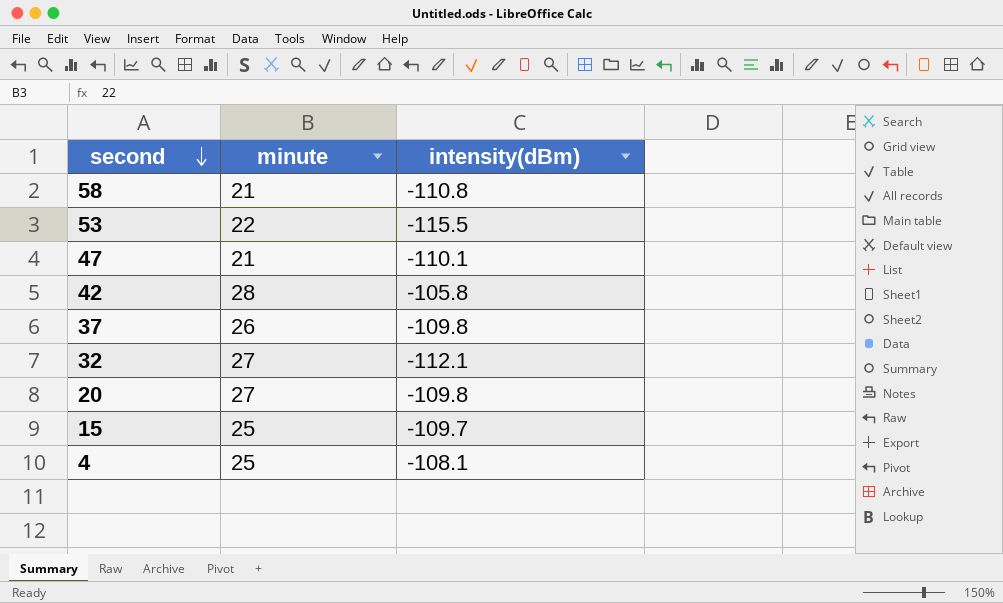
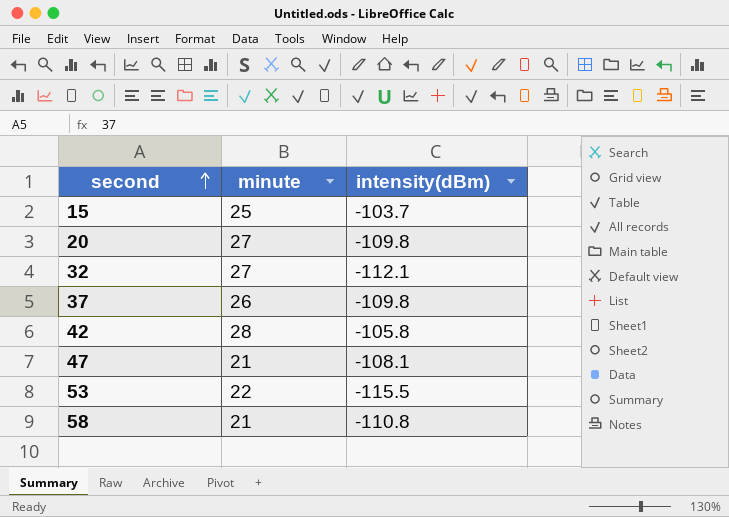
row order: second descending -> second ascending
row 4: 25 | -108.1 -> none
15 | intensity(dBm): -109.7 -> -103.7
47 | intensity(dBm): -110.1 -> -108.1

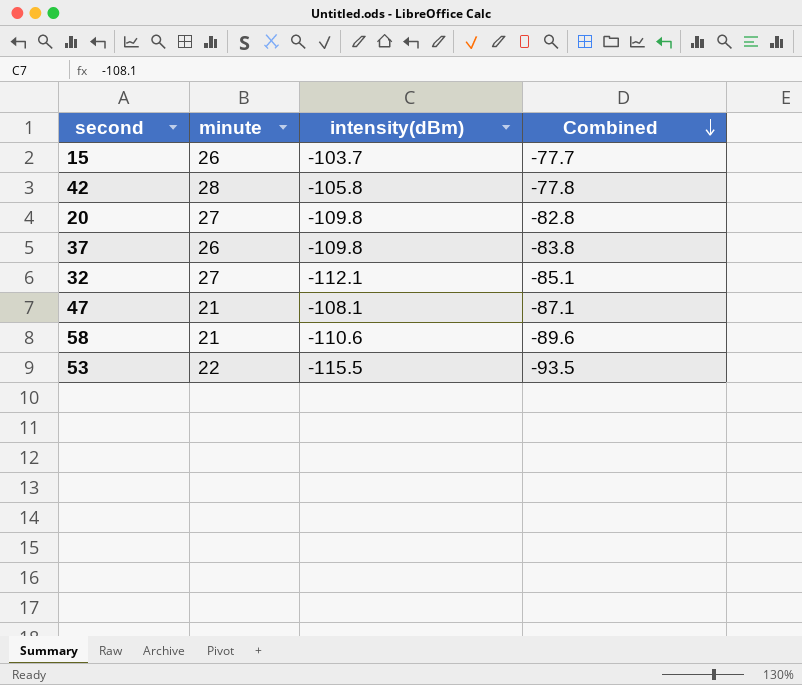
row order: second ascending -> Combined descending
column Combined | formula: none -> [minute] + [intensity(dBm)]
15 | minute: 25 -> 26
58 | intensity(dBm): -110.8 -> -110.6

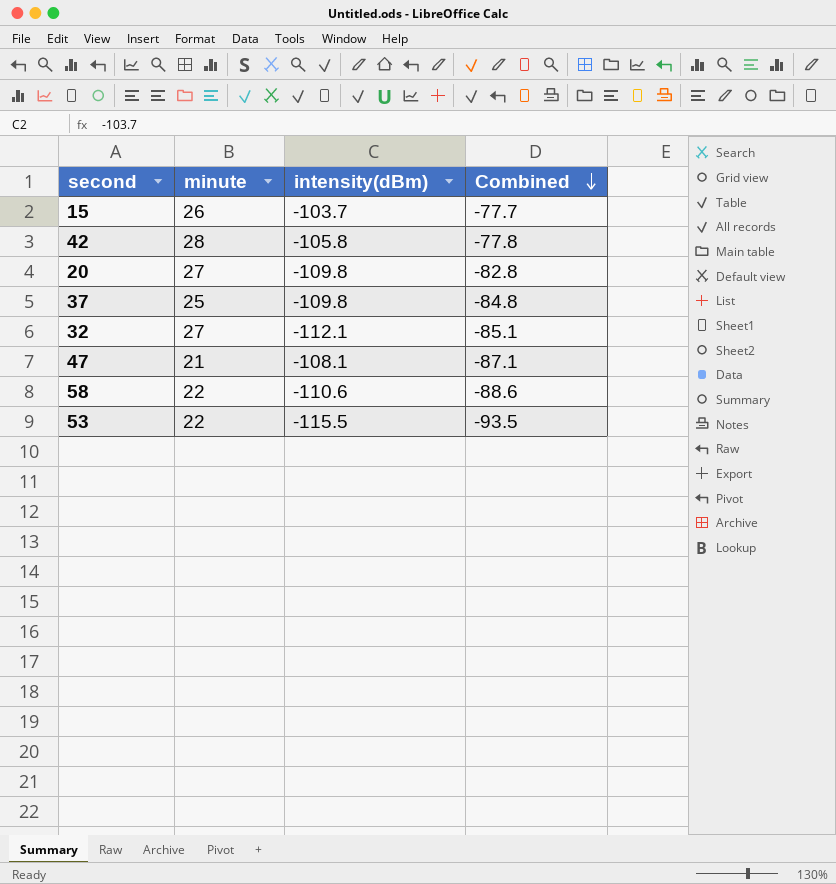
37 | minute: 26 -> 25
37 | Combined: -83.8 -> -84.8
58 | minute: 21 -> 22
58 | Combined: -89.6 -> -88.6

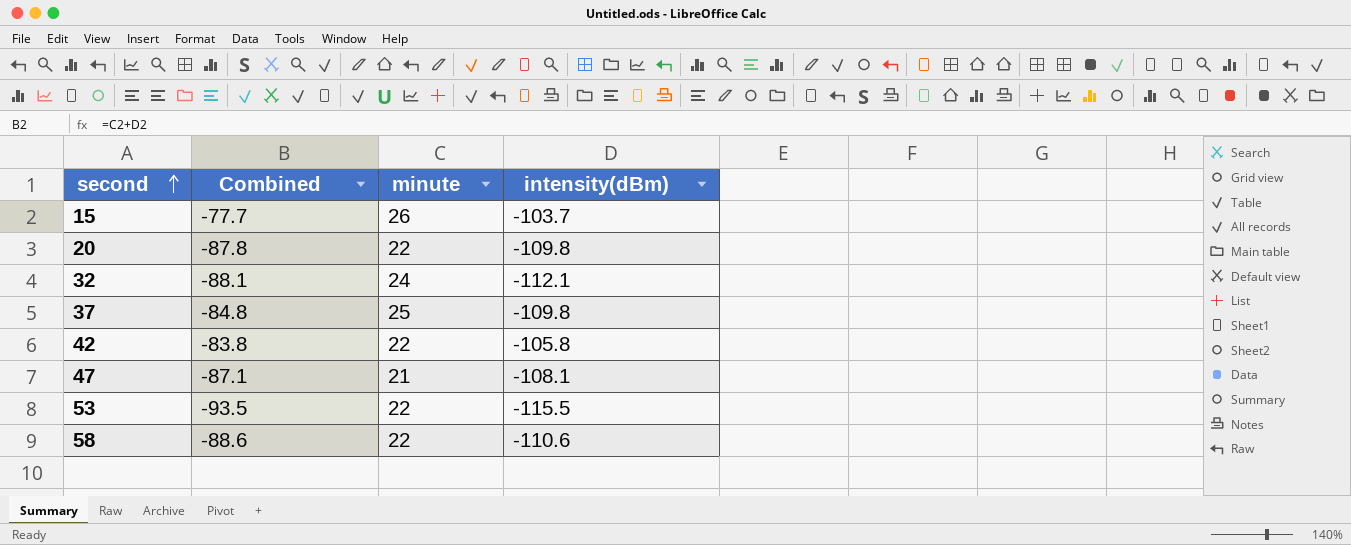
row order: Combined descending -> second ascending
column Combined | position: 4 -> 2
20 | Combined: -82.8 -> -87.8
20 | minute: 27 -> 22
32 | Combined: -85.1 -> -88.1
32 | minute: 27 -> 24
42 | Combined: -77.8 -> -83.8
42 | minute: 28 -> 22

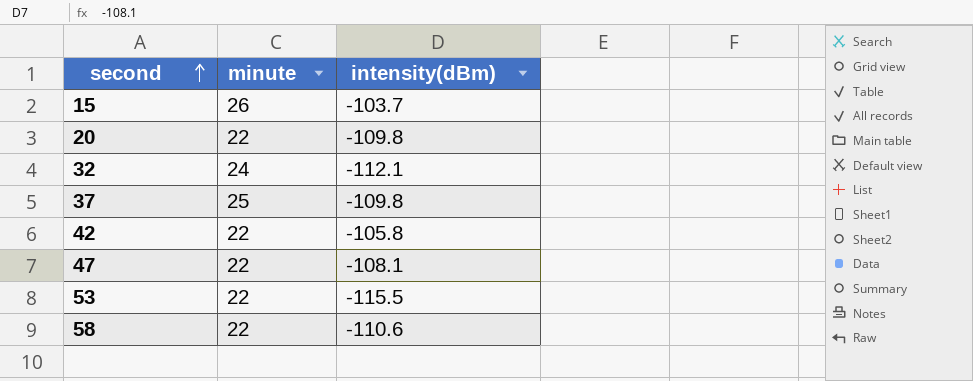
column Combined | formula: [minute] + [intensity(dBm)] -> none
47 | minute: 21 -> 22

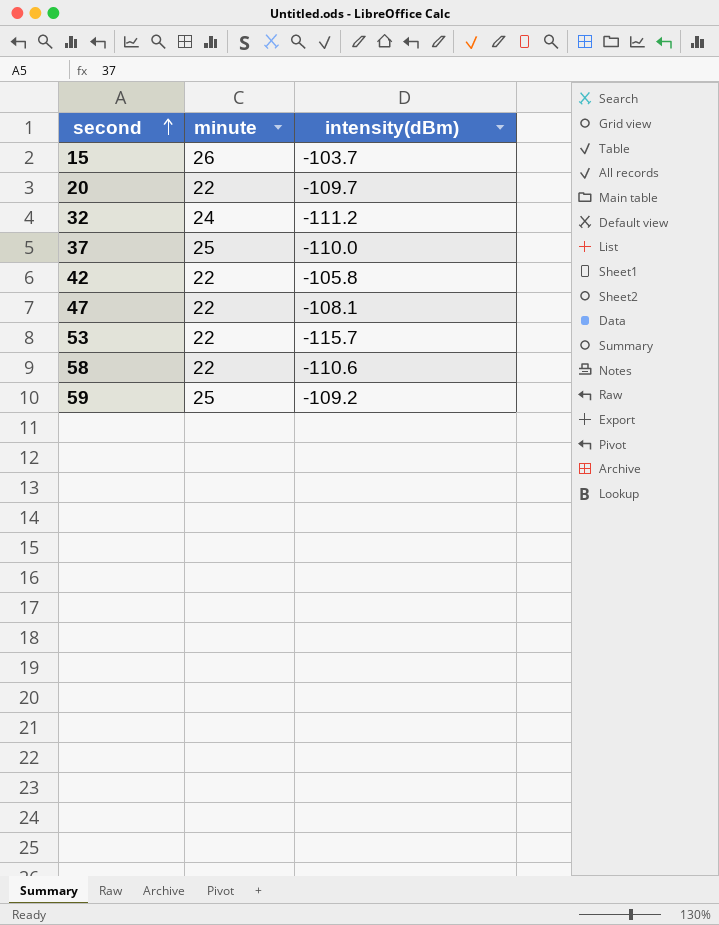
20 | intensity(dBm): -109.8 -> -109.7
32 | intensity(dBm): -112.1 -> -111.2
37 | intensity(dBm): -109.8 -> -110.0
53 | intensity(dBm): -115.5 -> -115.7
row 59: none -> 25 | -109.2

